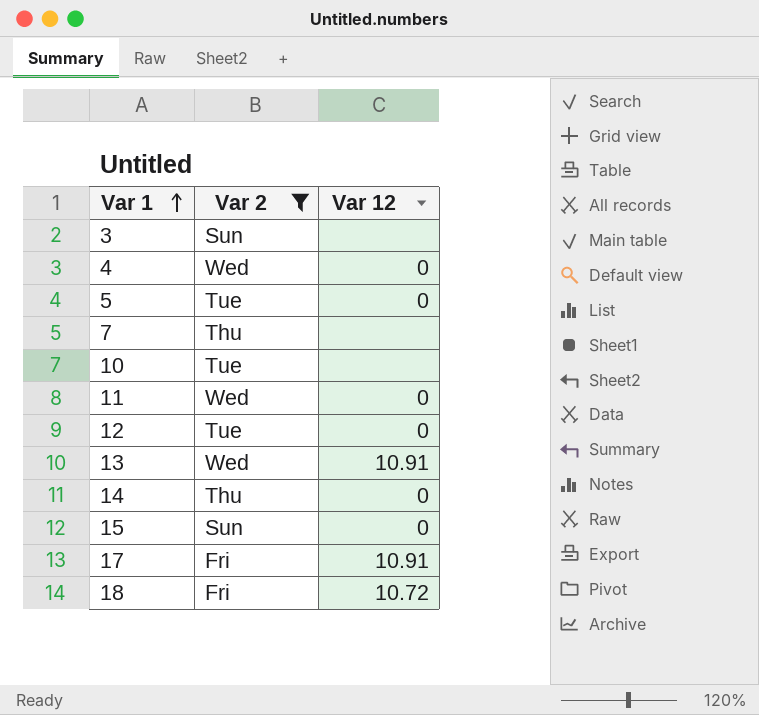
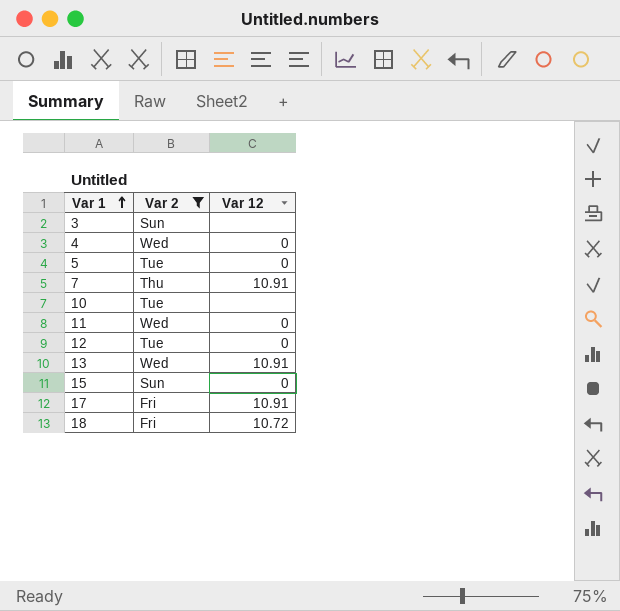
row 14: Thu | 0 -> none
7 | Var 12: none -> 10.91

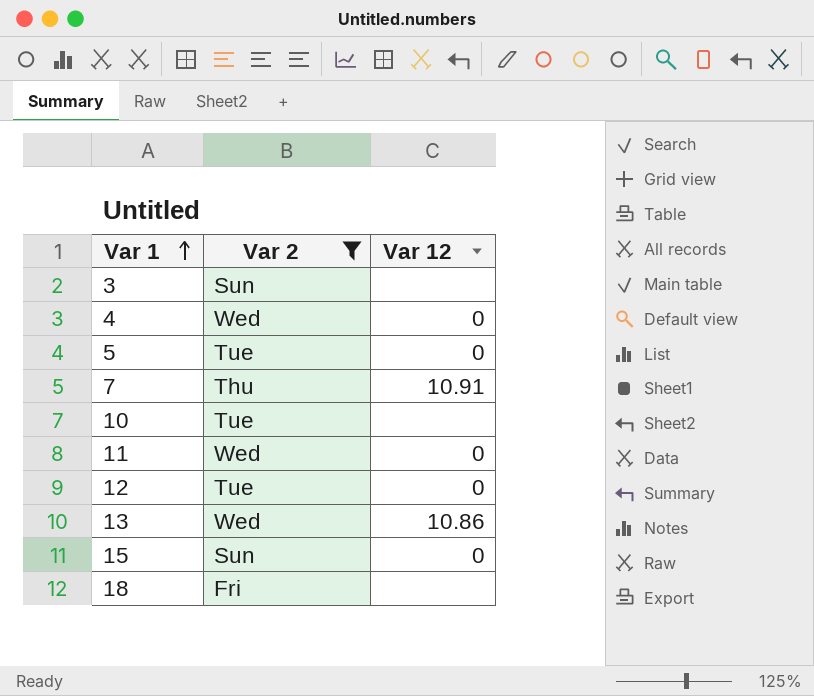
row 17: Fri | 10.91 -> none
13 | Var 12: 10.91 -> 10.86
18 | Var 12: 10.72 -> none

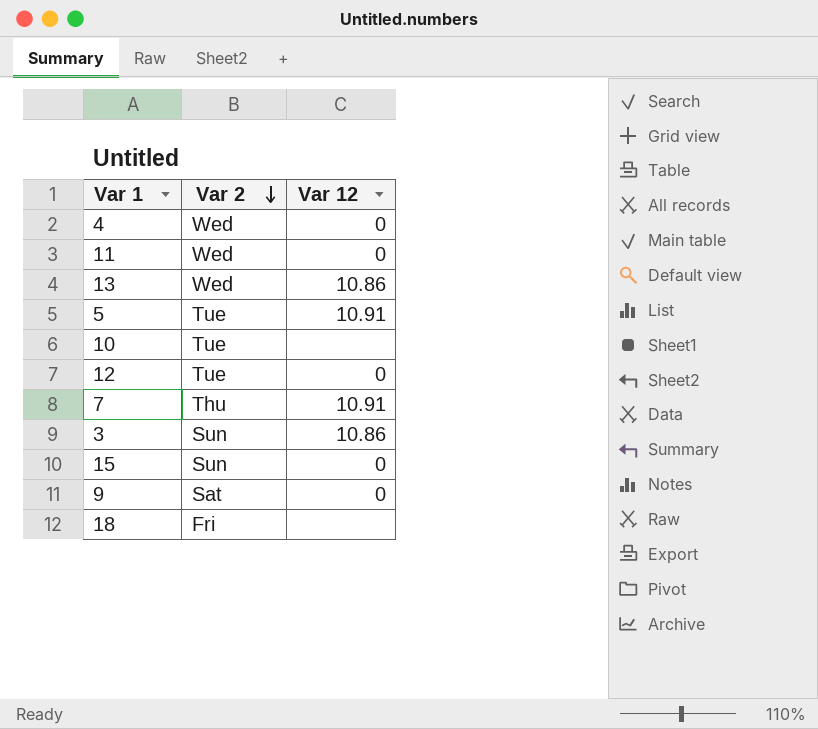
filter: Var 2 != Sat -> none
row order: Var 1 ascending -> Var 2 descending
5 | Var 12: 0 -> 10.91
3 | Var 12: none -> 10.86

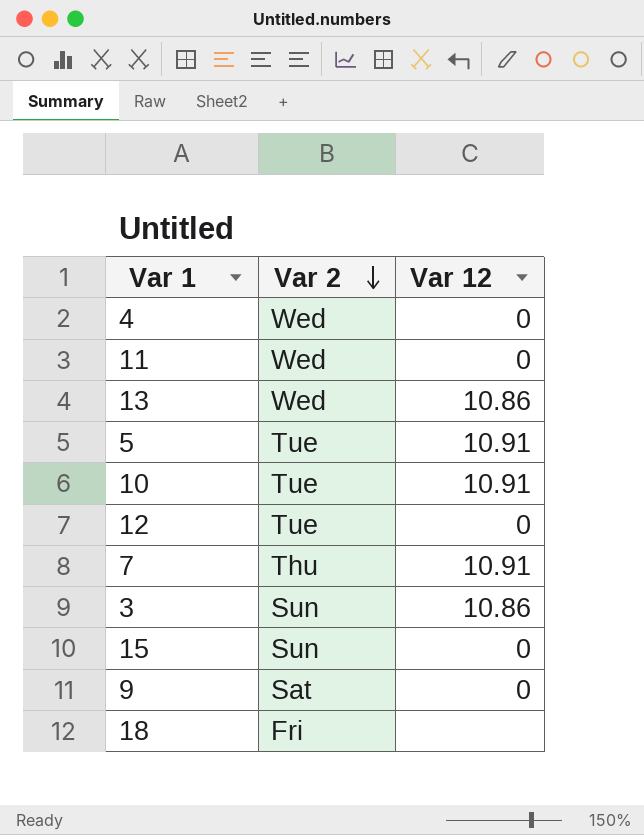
10 | Var 12: none -> 10.91

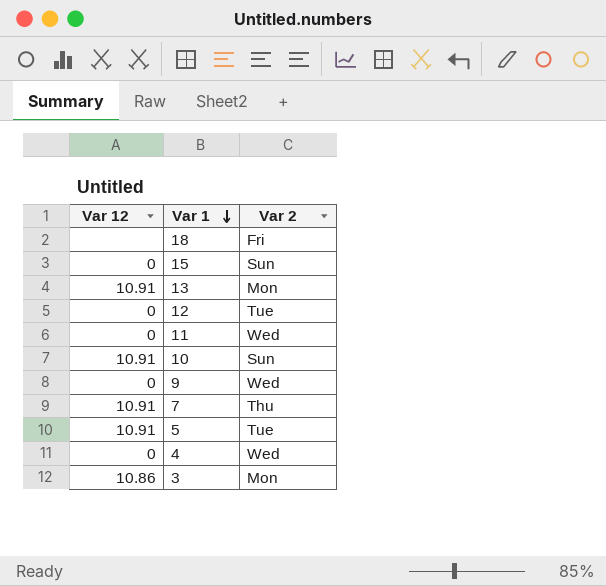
row order: Var 2 descending -> Var 1 descending
column Var 12 | position: 3 -> 1
13 | Var 12: 10.86 -> 10.91
13 | Var 2: Wed -> Mon
10 | Var 2: Tue -> Sun
9 | Var 2: Sat -> Wed
3 | Var 2: Sun -> Mon

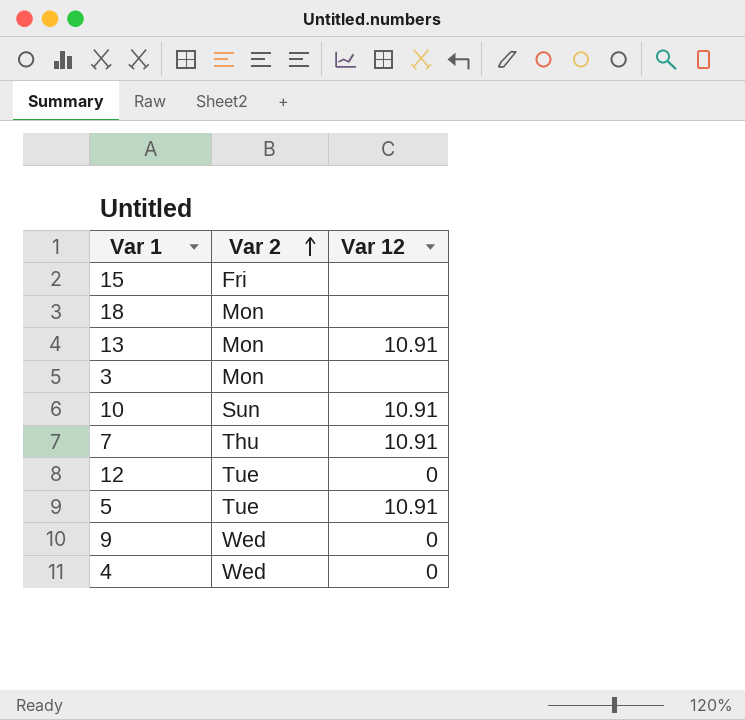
row order: Var 1 descending -> Var 2 ascending
column Var 12 | position: 1 -> 3
row 11: 0 | Wed -> none
15 | Var 2: Sun -> Fri
15 | Var 12: 0 -> none
18 | Var 2: Fri -> Mon
3 | Var 12: 10.86 -> none

